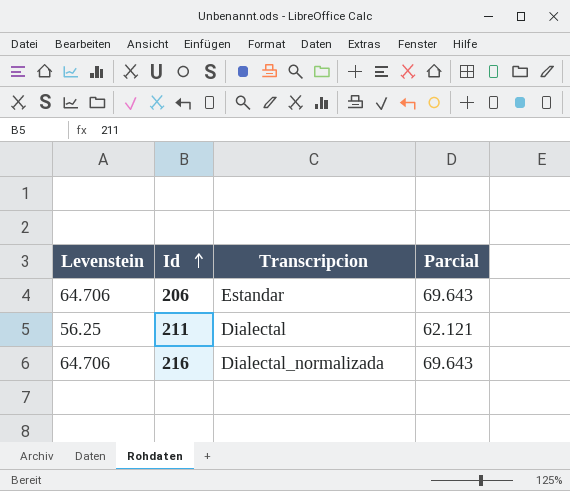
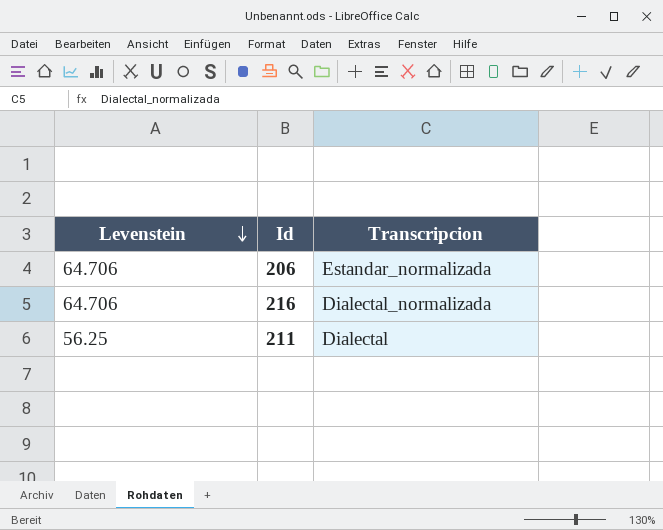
row order: Id ascending -> Levenstein descending
column Parcial | position: 4 -> none
206 | Transcripcion: Estandar -> Estandar_normalizada

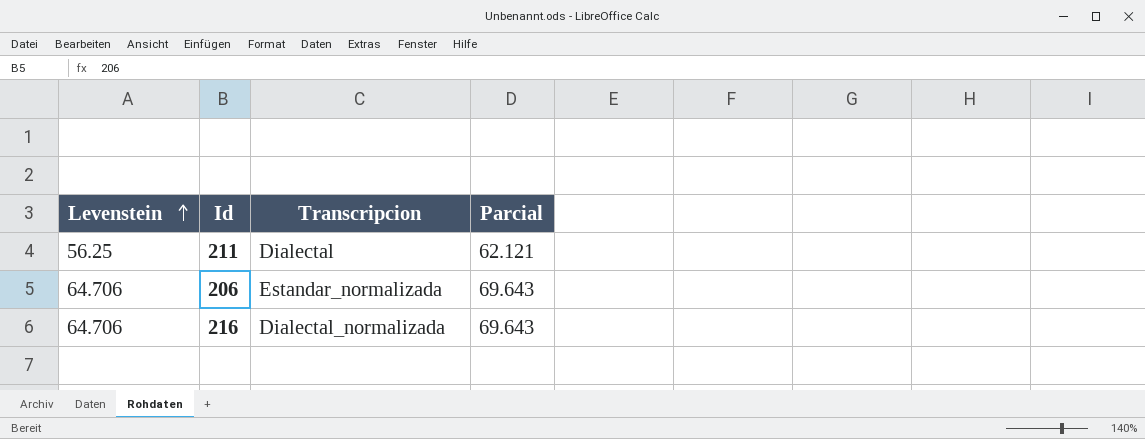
row order: Levenstein descending -> Levenstein ascending
column Parcial | position: none -> 4

